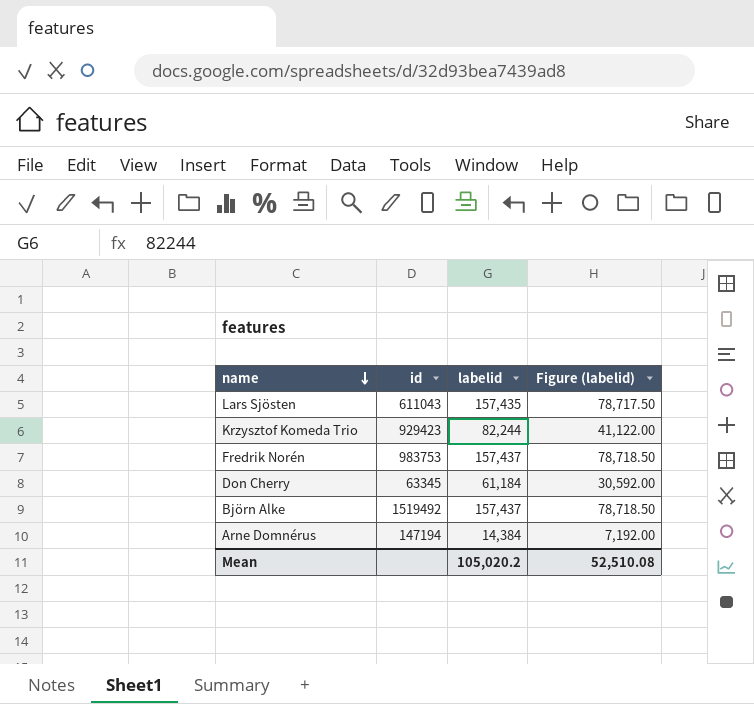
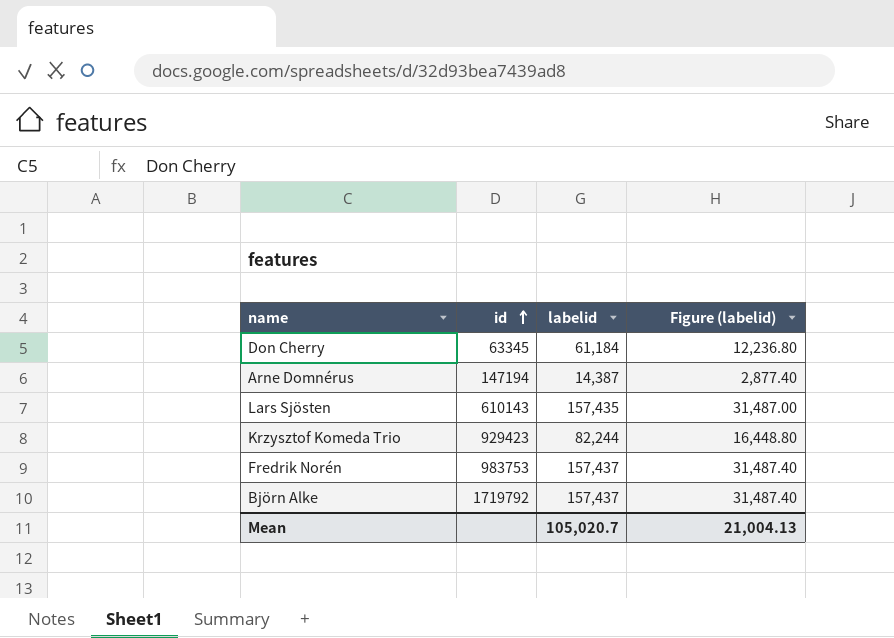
row order: name descending -> id ascending
column Figure (labelid) | formula: [labelid] * 0.5 -> [labelid] * 0.2
Arne Domnérus | labelid: 14,384 -> 14,387
Lars Sjösten | id: 611043 -> 610143
Björn Alke | id: 1519492 -> 1719792
Mean | labelid: 105,020.2 -> 105,020.7
Mean | Figure (labelid): 52,510.08 -> 21,004.13

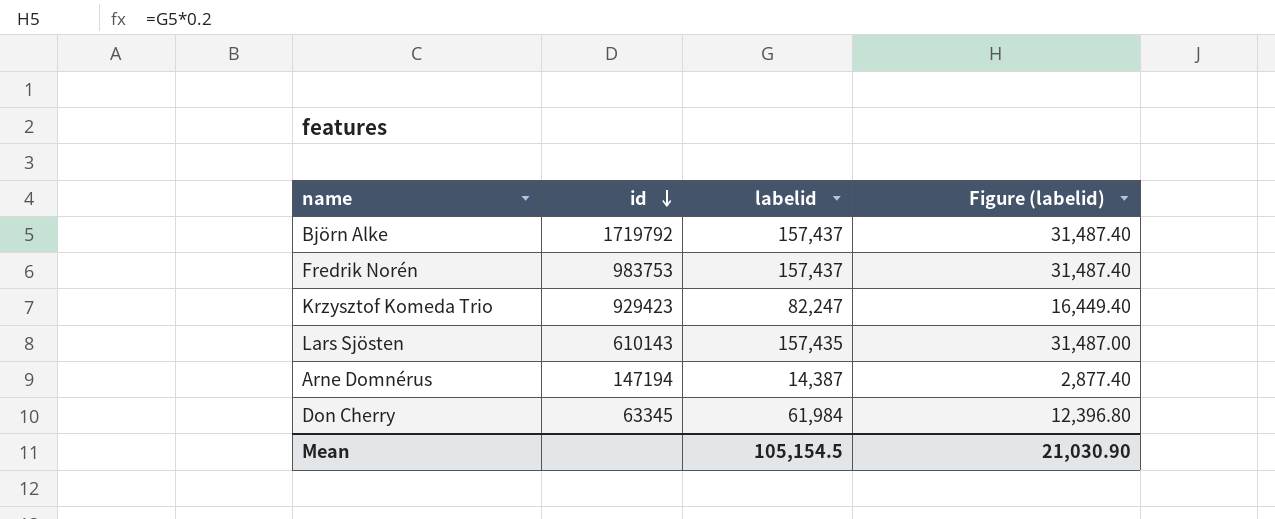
row order: id ascending -> id descending
Krzysztof Komeda Trio | labelid: 82,244 -> 82,247
Krzysztof Komeda Trio | Figure (labelid): 16,448.80 -> 16,449.40
Don Cherry | labelid: 61,184 -> 61,984
Don Cherry | Figure (labelid): 12,236.80 -> 12,396.80
Mean | labelid: 105,020.7 -> 105,154.5
Mean | Figure (labelid): 21,004.13 -> 21,030.90

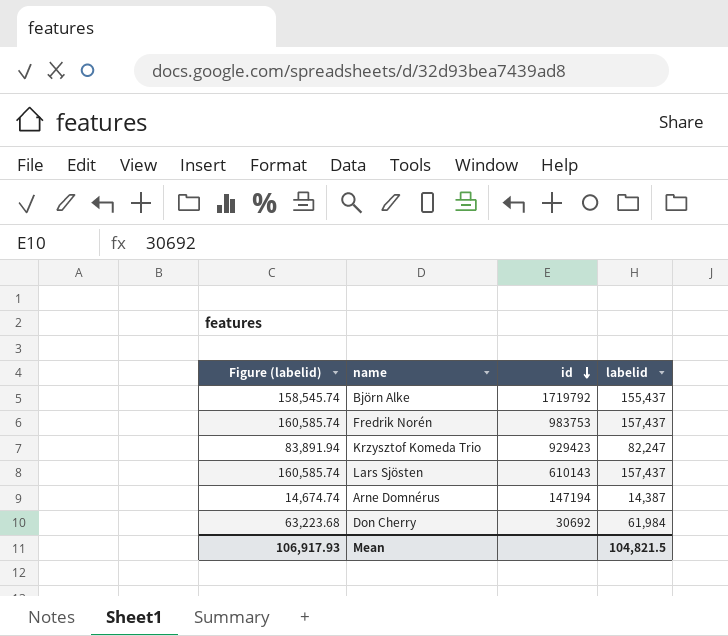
column Figure (labelid) | formula: [labelid] * 0.2 -> [labelid] * 1.02
column Figure (labelid) | position: 4 -> 1
Björn Alke | labelid: 157,437 -> 155,437
Lars Sjösten | labelid: 157,435 -> 157,437
Don Cherry | id: 63345 -> 30692
Mean | Figure (labelid): 21,030.90 -> 106,917.93
Mean | labelid: 105,154.5 -> 104,821.5

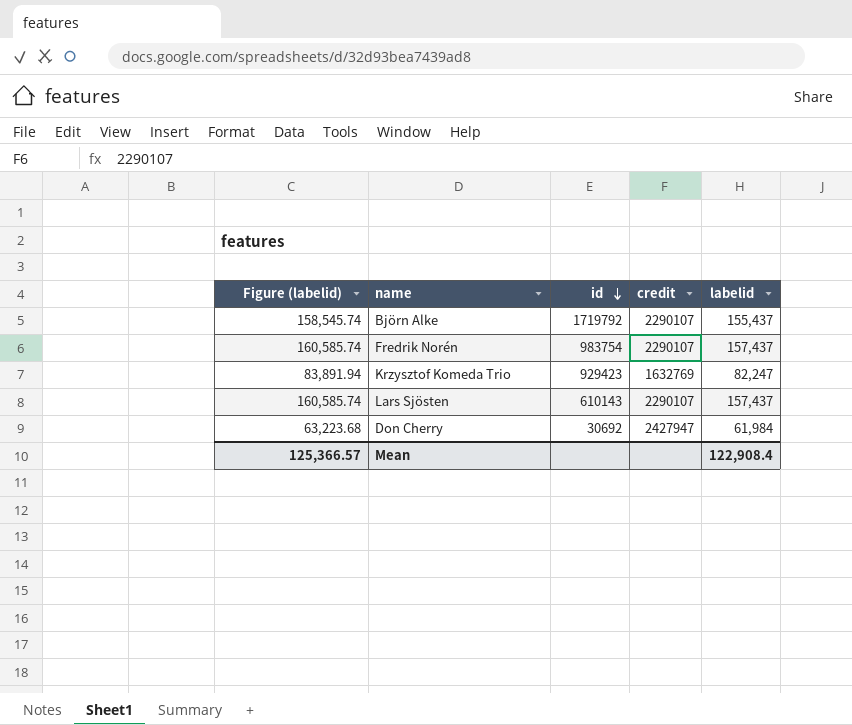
column credit | position: none -> 4
row Arne Domnérus: 14,674.74 | 147194 | 14,387 -> none
Fredrik Norén | id: 983753 -> 983754
Mean | Figure (labelid): 106,917.93 -> 125,366.57
Mean | labelid: 104,821.5 -> 122,908.4

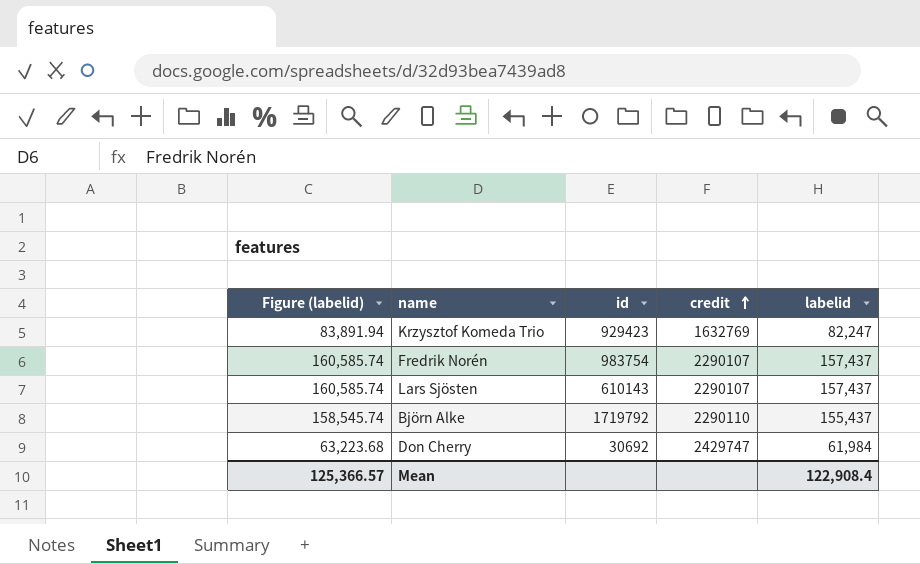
row order: id descending -> credit ascending
Björn Alke | credit: 2290107 -> 2290110
Don Cherry | credit: 2427947 -> 2429747

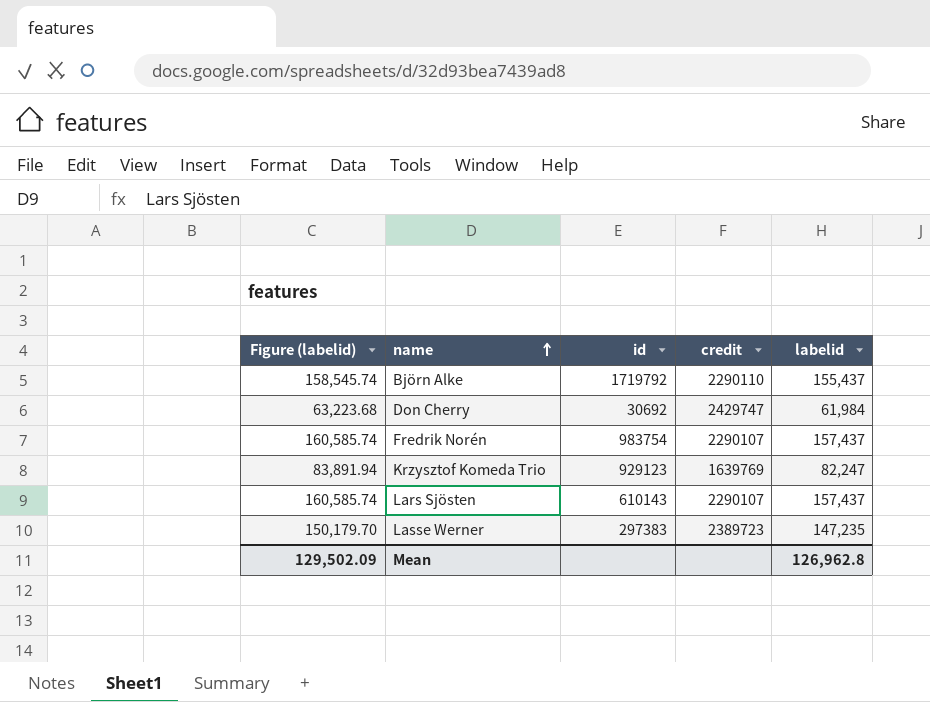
row order: credit ascending -> name ascending
Krzysztof Komeda Trio | id: 929423 -> 929123
Krzysztof Komeda Trio | credit: 1632769 -> 1639769
row Lasse Werner: none -> 150,179.70 | 297383 | 2389723 | 147,235
Mean | Figure (labelid): 125,366.57 -> 129,502.09
Mean | labelid: 122,908.4 -> 126,962.8

